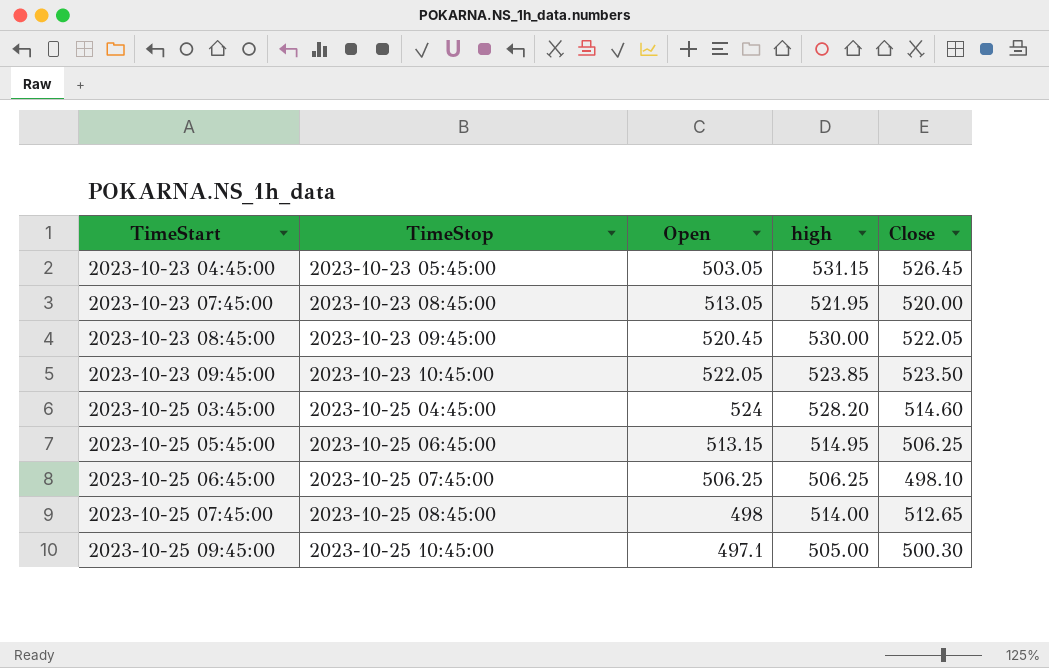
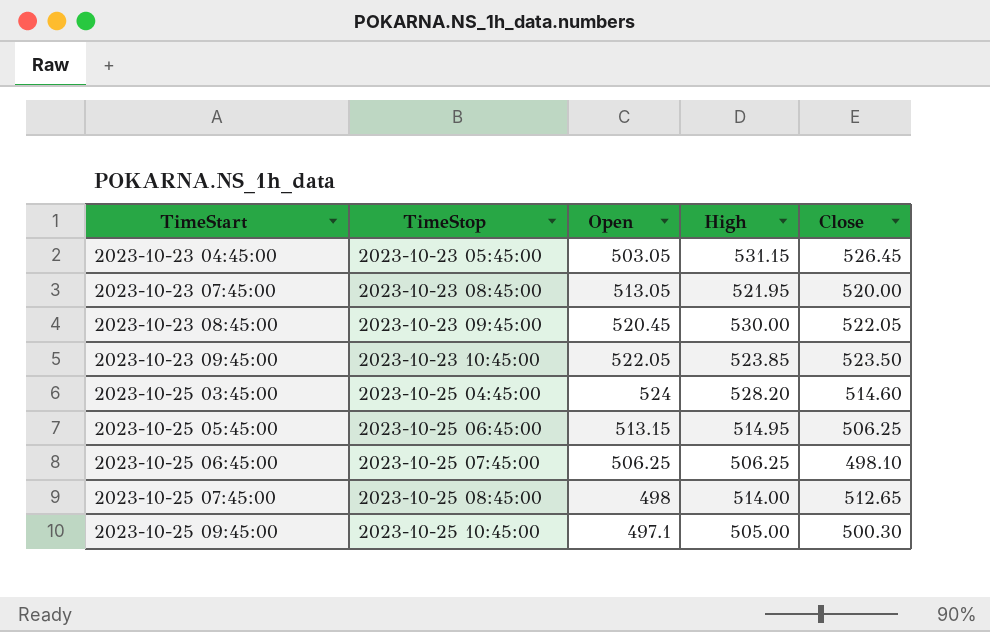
column name: high -> High

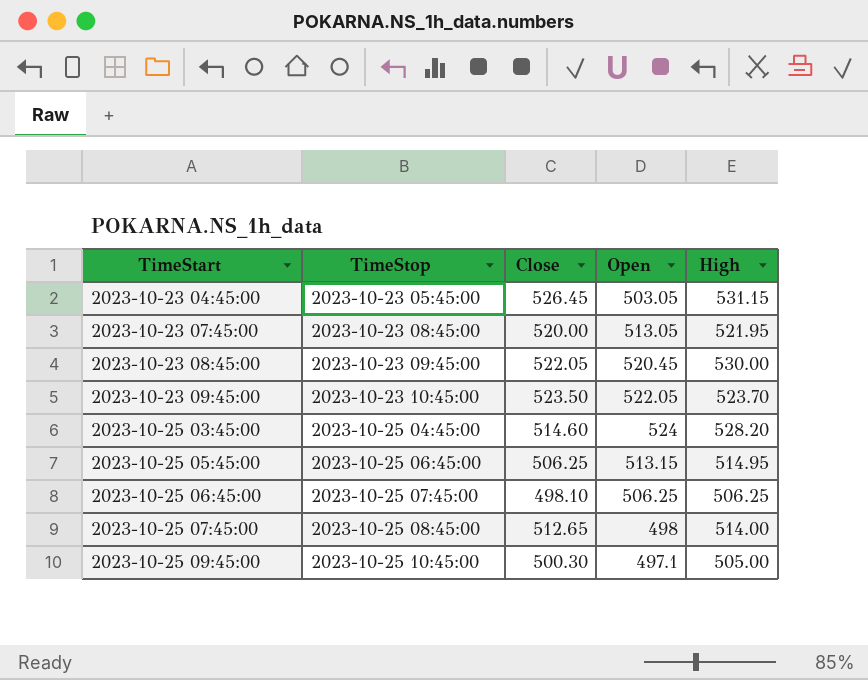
column Close | position: 5 -> 3
2023-10-23 09:45:00 | High: 523.85 -> 523.70

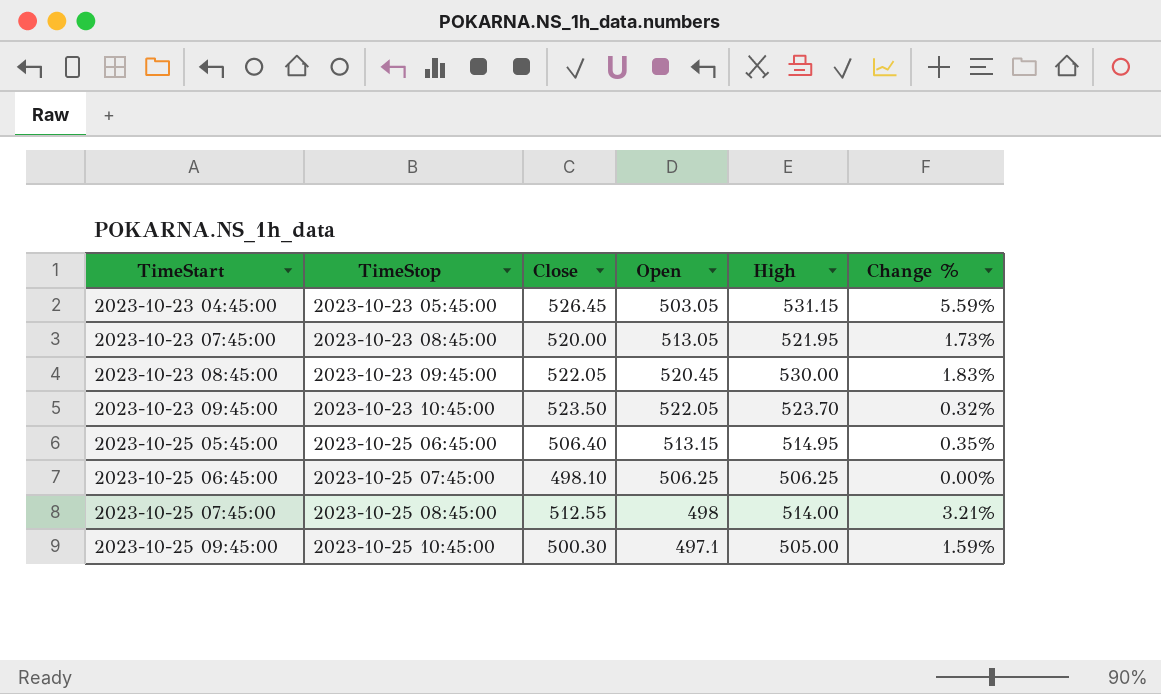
column Change % | formula: none -> ([High] - [Open]) / [Open]
row 2023-10-25 03:45:00: 2023-10-25 04:45:00 | 514.60 | 524 | 528.20 -> none
2023-10-25 05:45:00 | Close: 506.25 -> 506.40
2023-10-25 07:45:00 | Close: 512.65 -> 512.55

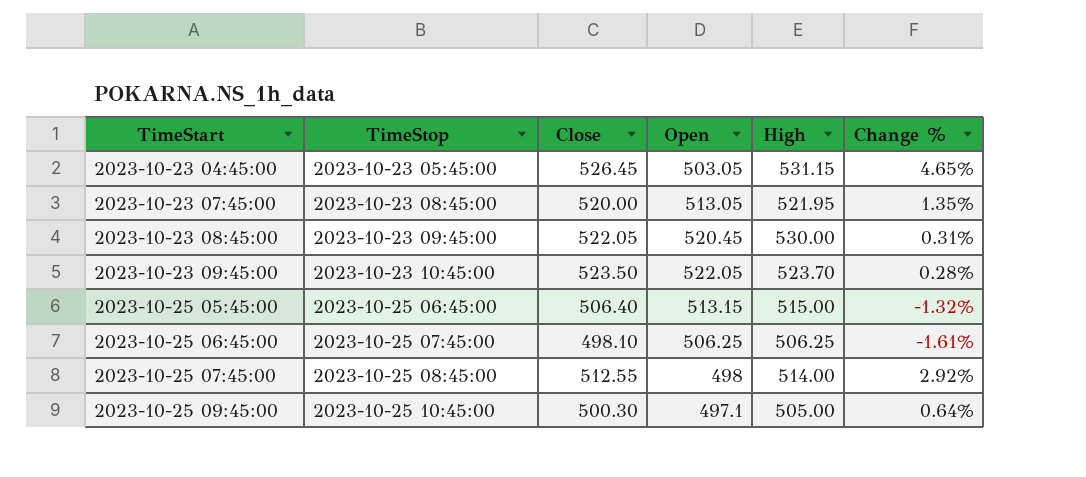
column Change % | formula: ([High] - [Open]) / [Open] -> ([Close] - [Open]) / [Open]
2023-10-25 05:45:00 | High: 514.95 -> 515.00

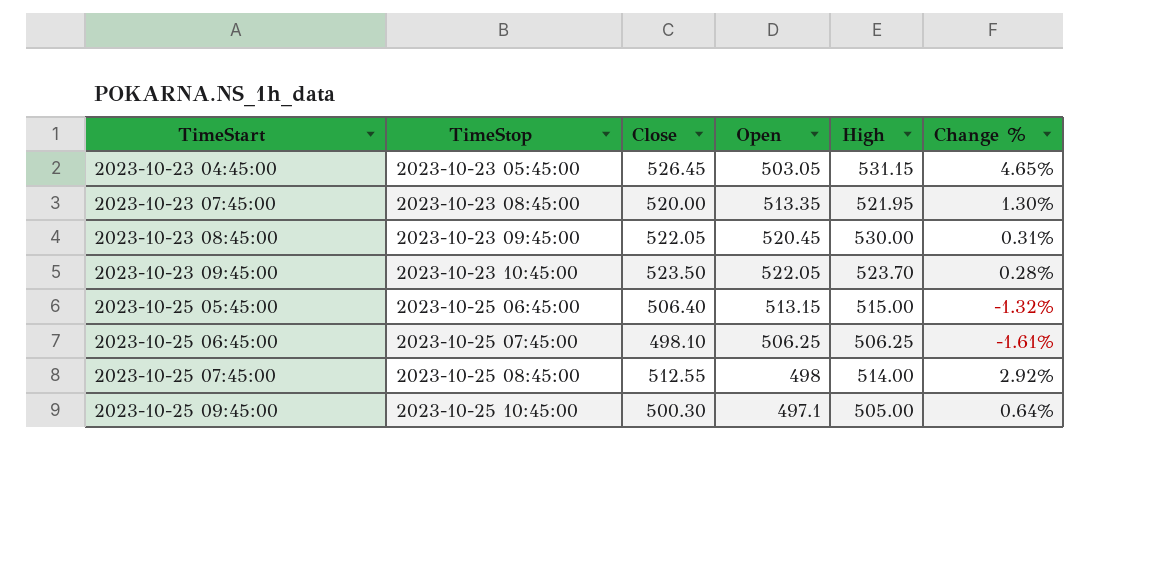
2023-10-23 07:45:00 | Open: 513.05 -> 513.35
2023-10-23 07:45:00 | Change %: 1.35% -> 1.30%

